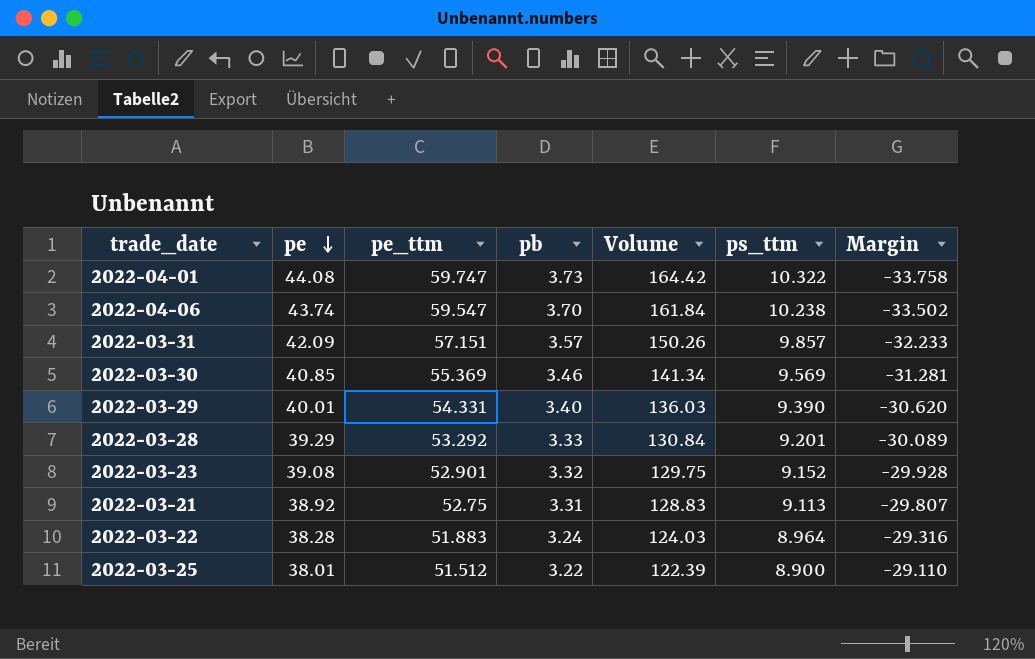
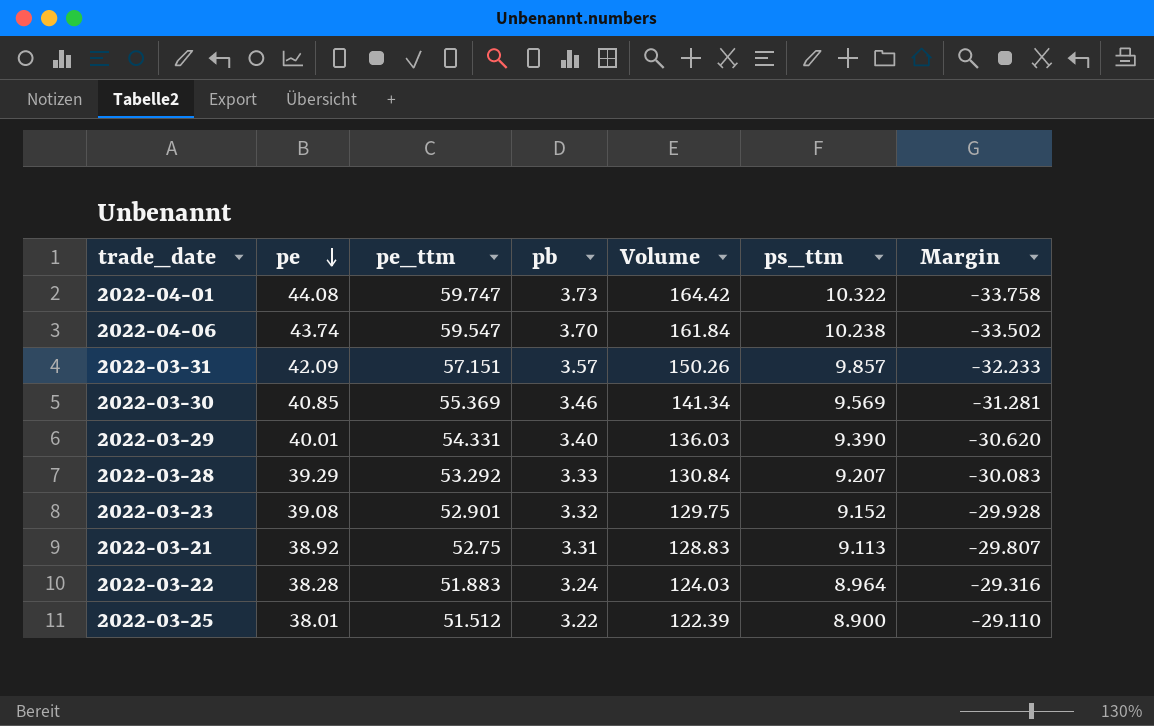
2022-03-28 | ps_ttm: 9.201 -> 9.207
2022-03-28 | Margin: -30.089 -> -30.083

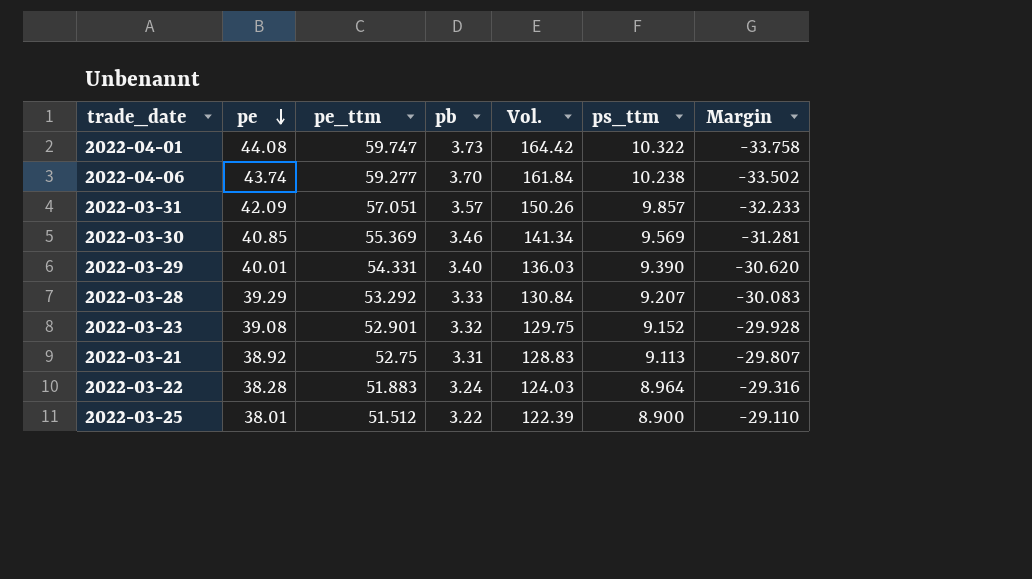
column name: Volume -> Vol.
2022-04-06 | pe_ttm: 59.547 -> 59.277
2022-03-31 | pe_ttm: 57.151 -> 57.051

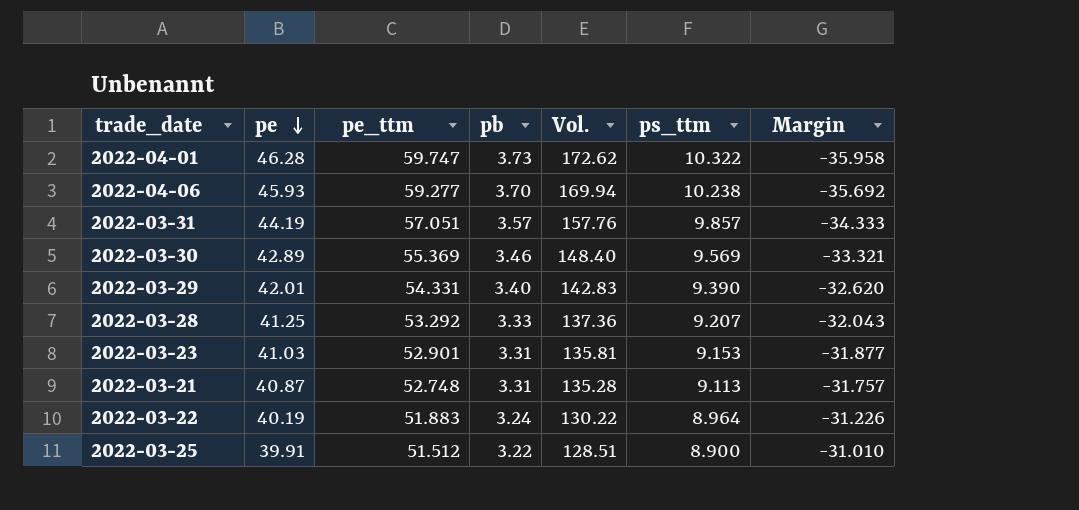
2022-04-01 | pe: 44.08 -> 46.28
2022-04-01 | Vol.: 164.42 -> 172.62
2022-04-01 | Margin: -33.758 -> -35.958
2022-04-06 | pe: 43.74 -> 45.93
2022-04-06 | Vol.: 161.84 -> 169.94
2022-04-06 | Margin: -33.502 -> -35.692
2022-03-31 | pe: 42.09 -> 44.19
2022-03-31 | Vol.: 150.26 -> 157.76
2022-03-31 | Margin: -32.233 -> -34.333
2022-03-30 | pe: 40.85 -> 42.89
2022-03-30 | Vol.: 141.34 -> 148.40
2022-03-30 | Margin: -31.281 -> -33.321
2022-03-29 | pe: 40.01 -> 42.01
2022-03-29 | Vol.: 136.03 -> 142.83
2022-03-29 | Margin: -30.620 -> -32.620
2022-03-28 | pe: 39.29 -> 41.25
2022-03-28 | Vol.: 130.84 -> 137.36
2022-03-28 | Margin: -30.083 -> -32.043
2022-03-23 | pe: 39.08 -> 41.03
2022-03-23 | pb: 3.32 -> 3.31
2022-03-23 | Vol.: 129.75 -> 135.81
2022-03-23 | ps_ttm: 9.152 -> 9.153
2022-03-23 | Margin: -29.928 -> -31.877
2022-03-21 | pe: 38.92 -> 40.87
2022-03-21 | pe_ttm: 52.75 -> 52.748
2022-03-21 | Vol.: 128.83 -> 135.28
2022-03-21 | Margin: -29.807 -> -31.757
2022-03-22 | pe: 38.28 -> 40.19
2022-03-22 | Vol.: 124.03 -> 130.22
2022-03-22 | Margin: -29.316 -> -31.226
2022-03-25 | pe: 38.01 -> 39.91
2022-03-25 | Vol.: 122.39 -> 128.51
2022-03-25 | Margin: -29.110 -> -31.010

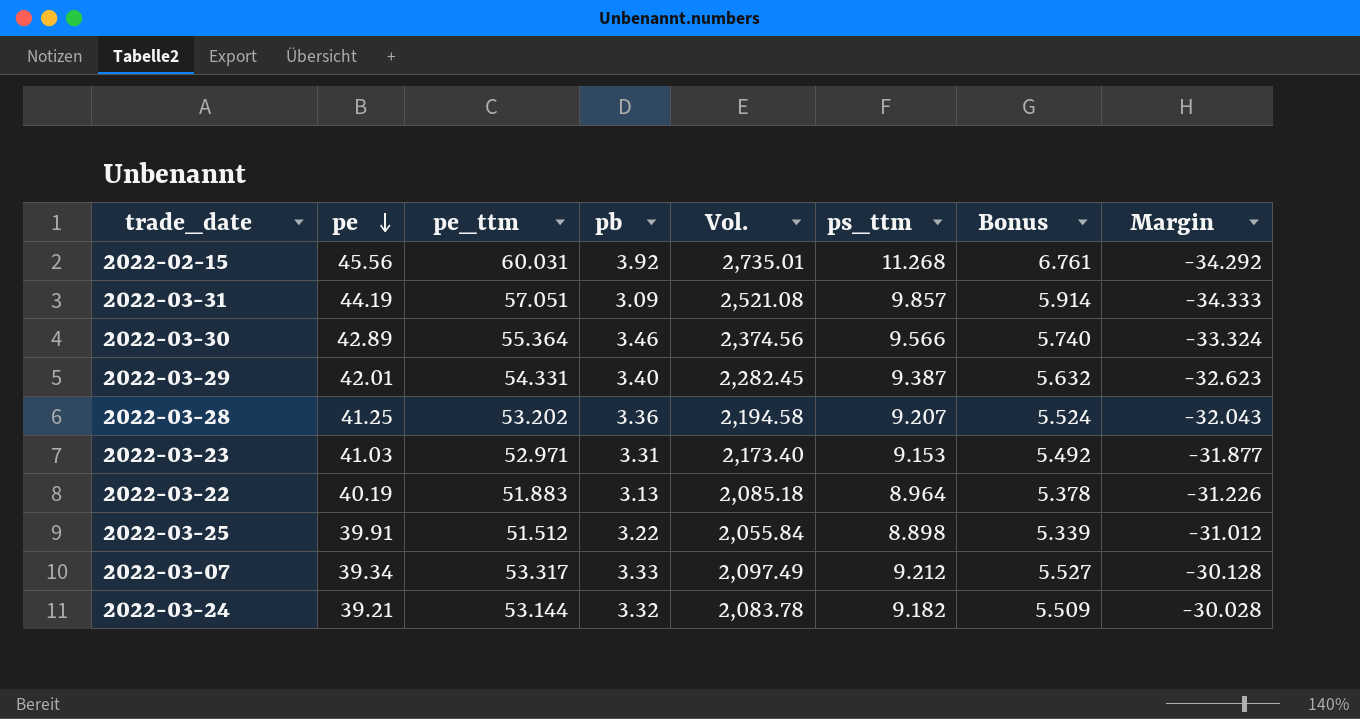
column Vol. | formula: [pe] * [pb] -> [pe] * [pe_ttm]
column Bonus | formula: none -> [ps_ttm] * 0.6
row 2022-04-01: 46.28 | 59.747 | 3.73 | 172.62 | 10.322 | -35.958 -> none
row 2022-04-06: 45.93 | 59.277 | 3.70 | 169.94 | 10.238 | -35.692 -> none
row 2022-03-21: 40.87 | 52.748 | 3.31 | 135.28 | 9.113 | -31.757 -> none
row 2022-02-15: none -> 45.56 | 60.031 | 3.92 | 2,735.01 | 11.268 | 6.761 | -34.292
2022-03-31 | pb: 3.57 -> 3.09
2022-03-30 | pe_ttm: 55.369 -> 55.364
2022-03-30 | ps_ttm: 9.569 -> 9.566
2022-03-30 | Margin: -33.321 -> -33.324
2022-03-29 | ps_ttm: 9.390 -> 9.387
2022-03-29 | Margin: -32.620 -> -32.623
2022-03-28 | pe_ttm: 53.292 -> 53.202
2022-03-28 | pb: 3.33 -> 3.36
2022-03-23 | pe_ttm: 52.901 -> 52.971
2022-03-22 | pb: 3.24 -> 3.13
2022-03-25 | ps_ttm: 8.900 -> 8.898
2022-03-25 | Margin: -31.010 -> -31.012
row 2022-03-07: none -> 39.34 | 53.317 | 3.33 | 2,097.49 | 9.212 | 5.527 | -30.128
row 2022-03-24: none -> 39.21 | 53.144 | 3.32 | 2,083.78 | 9.182 | 5.509 | -30.028

